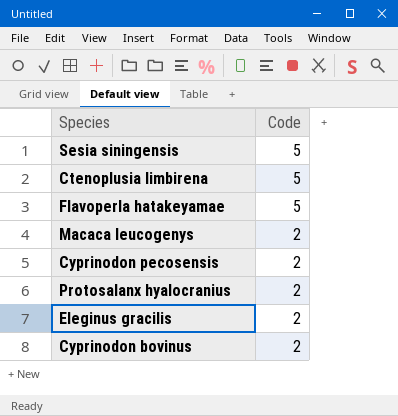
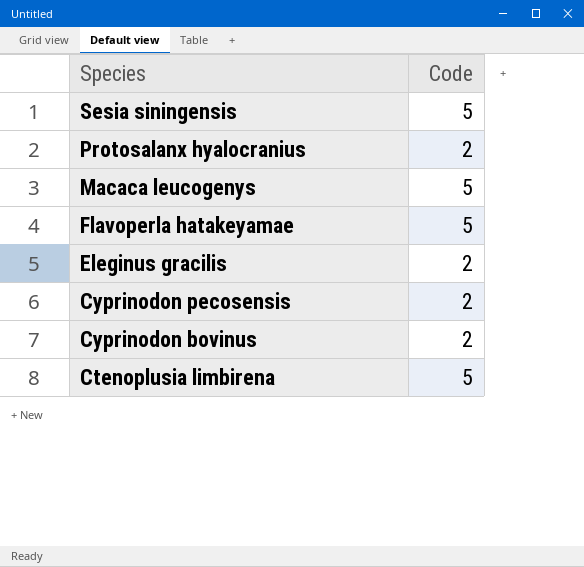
row order: Code descending -> Species descending
Macaca leucogenys | Code: 2 -> 5

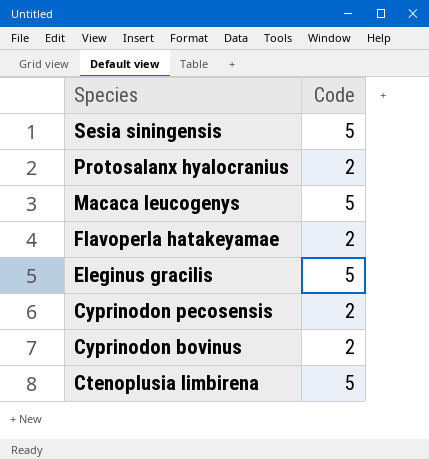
Flavoperla hatakeyamae | Code: 5 -> 2
Eleginus gracilis | Code: 2 -> 5

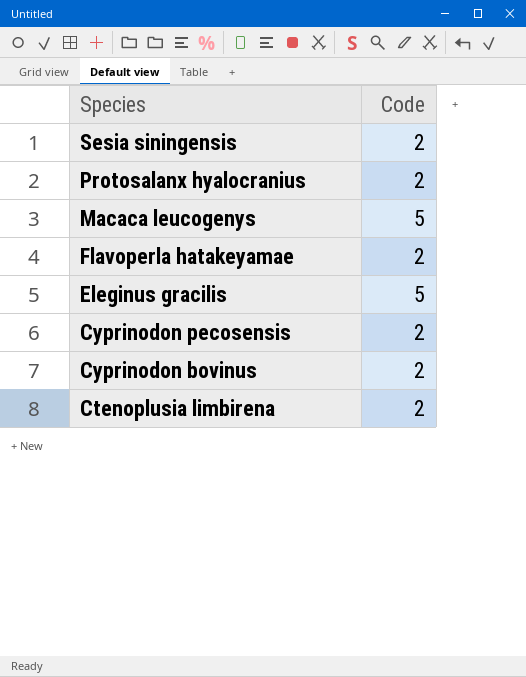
Sesia siningensis | Code: 5 -> 2
Ctenoplusia limbirena | Code: 5 -> 2

